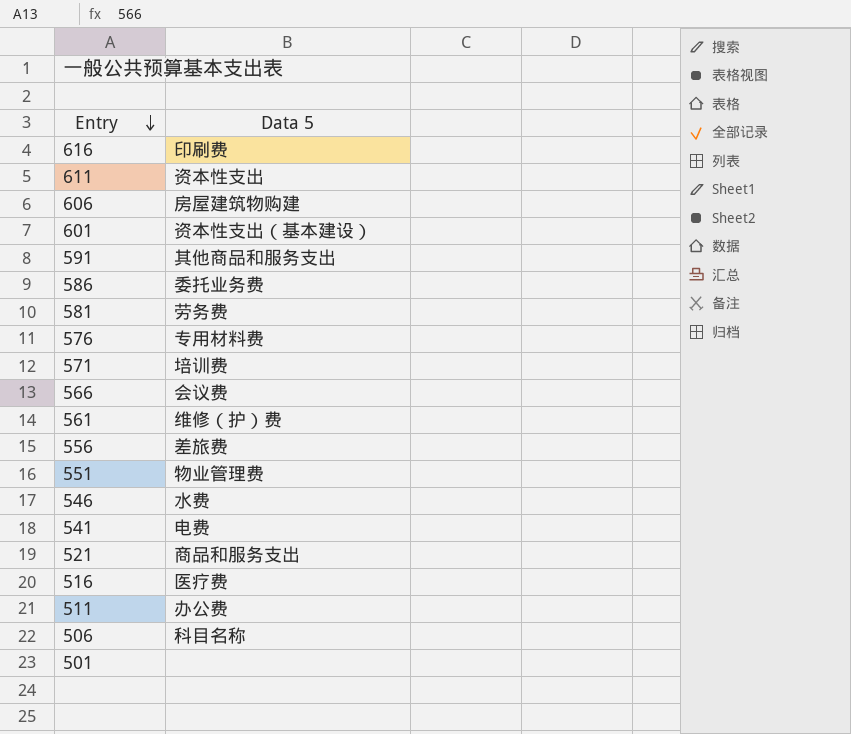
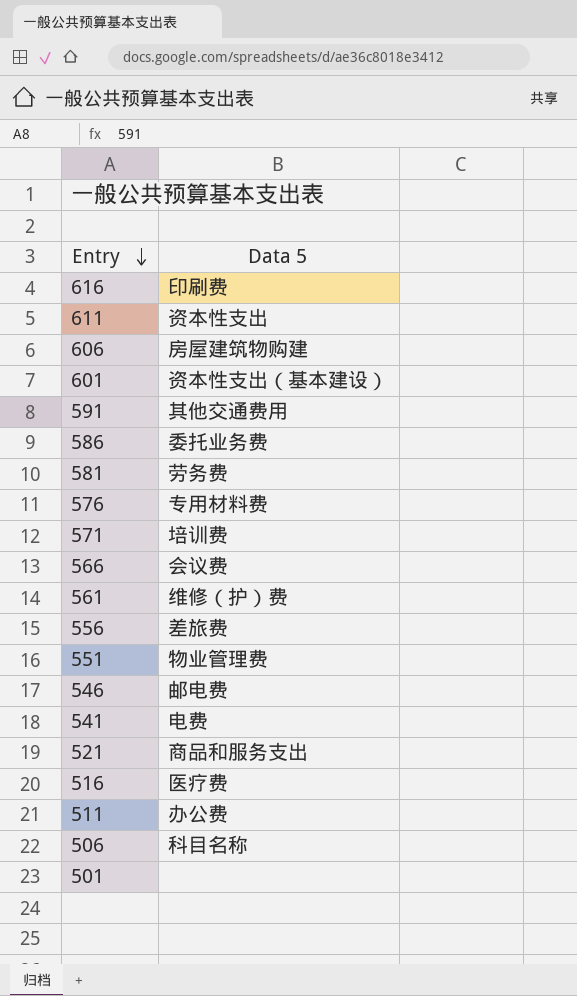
591 | Data 5: 其他商品和服务支出 -> 其他交通费用
546 | Data 5: 水费 -> 邮电费

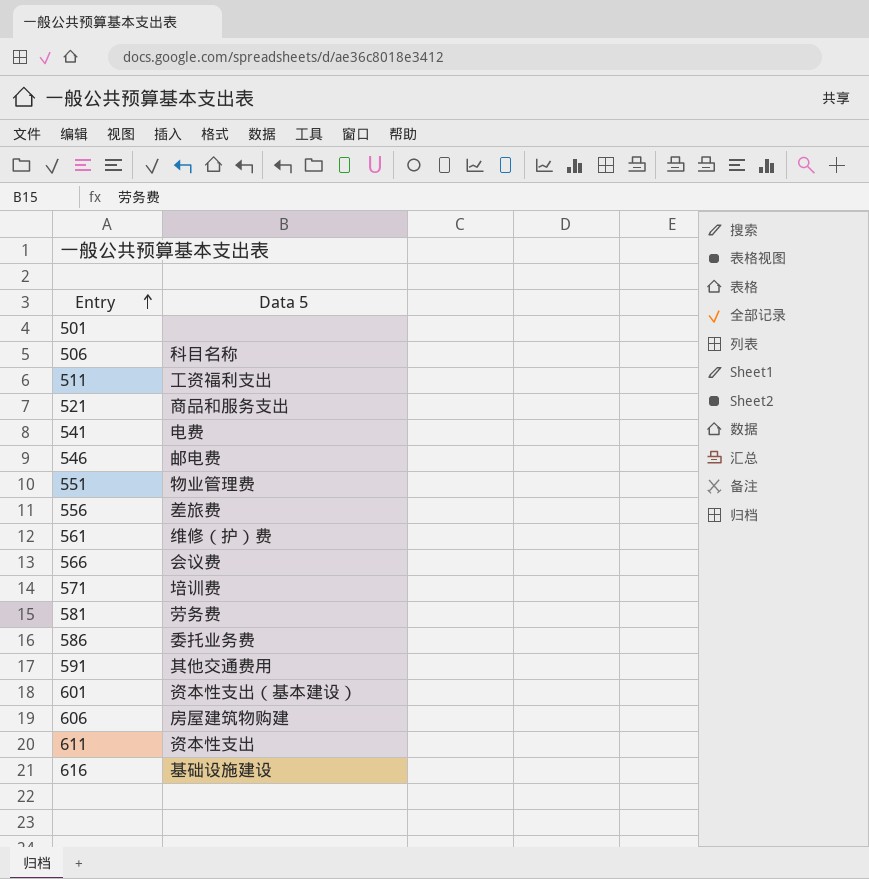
row order: Entry descending -> Entry ascending
row 576: 专用材料费 -> none
row 516: 医疗费 -> none
511 | Data 5: 办公费 -> 工资福利支出
616 | Data 5: 印刷费 -> 基础设施建设

